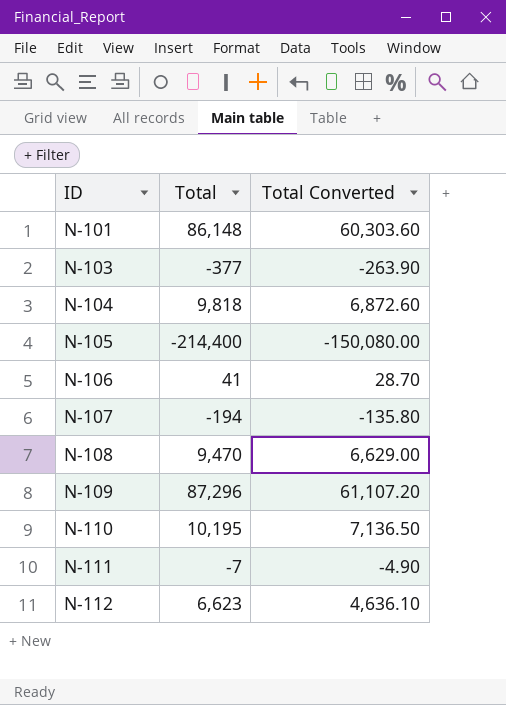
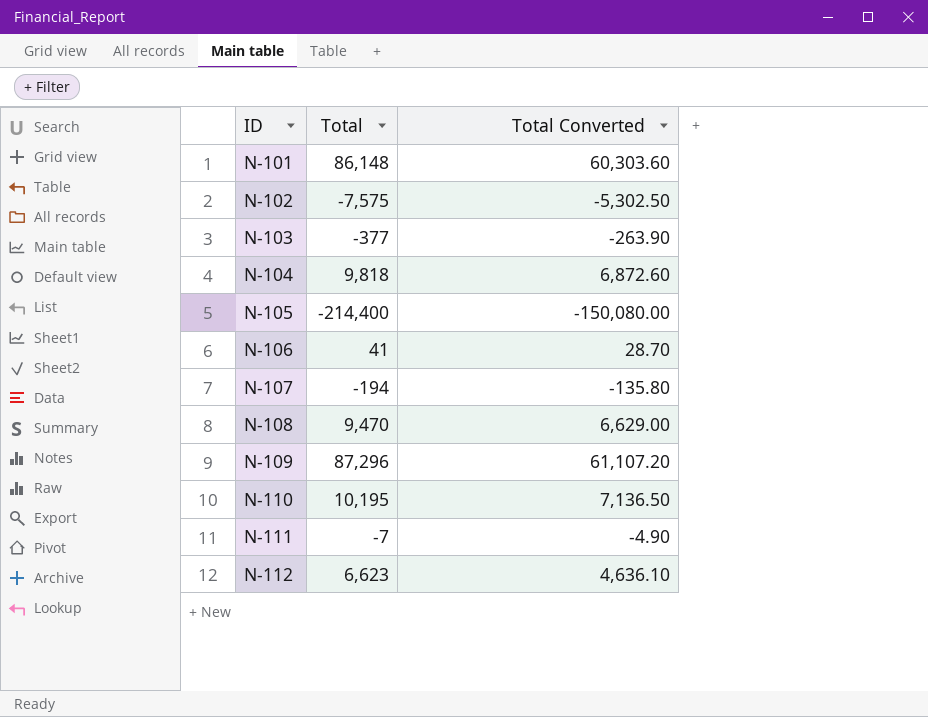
row N-102: none -> -7,575 | -5,302.50

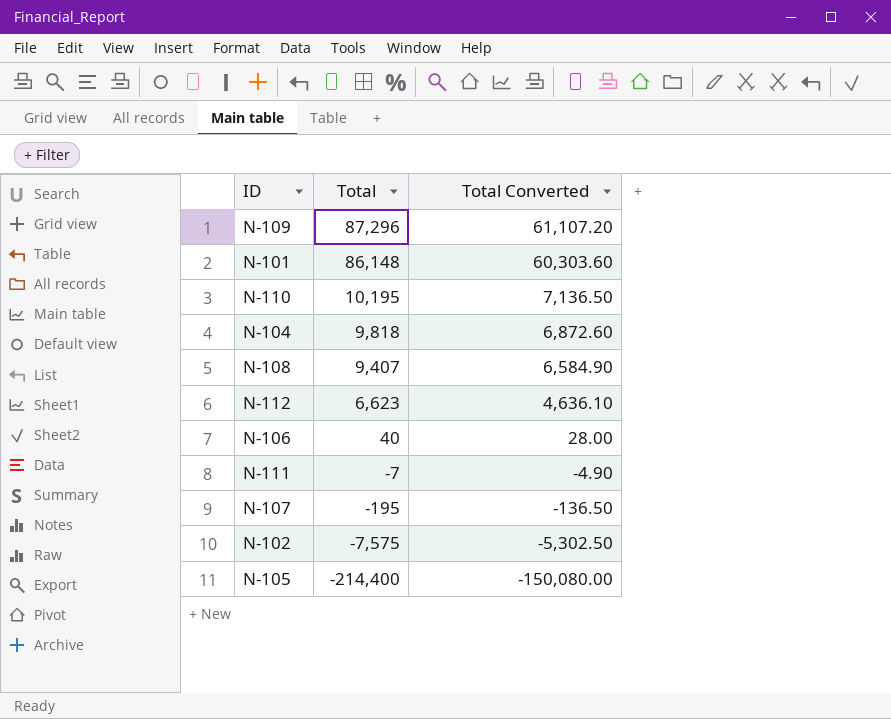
row order: ID ascending -> Total descending
row N-103: -377 | -263.90 -> none
N-108 | Total: 9,470 -> 9,407
N-108 | Total Converted: 6,629.00 -> 6,584.90
N-106 | Total: 41 -> 40
N-106 | Total Converted: 28.70 -> 28.00
N-107 | Total: -194 -> -195
N-107 | Total Converted: -135.80 -> -136.50

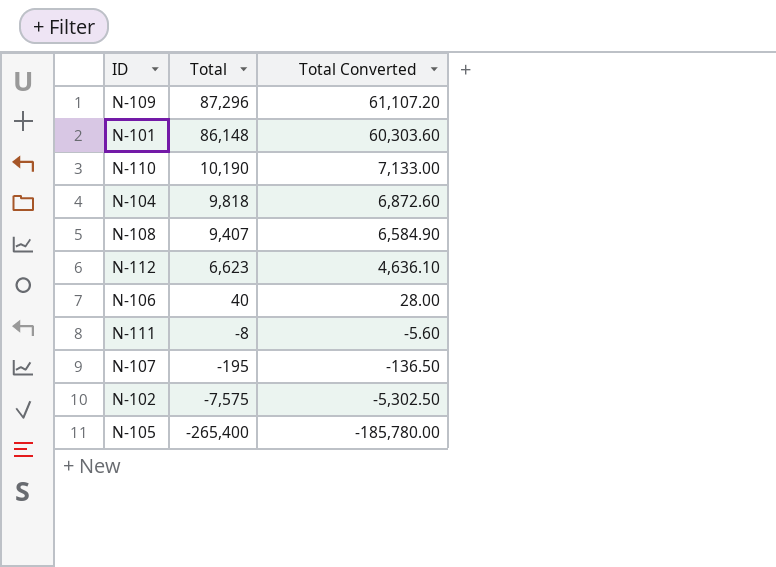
N-110 | Total: 10,195 -> 10,190
N-110 | Total Converted: 7,136.50 -> 7,133.00
N-111 | Total: -7 -> -8
N-111 | Total Converted: -4.90 -> -5.60
N-105 | Total: -214,400 -> -265,400
N-105 | Total Converted: -150,080.00 -> -185,780.00

